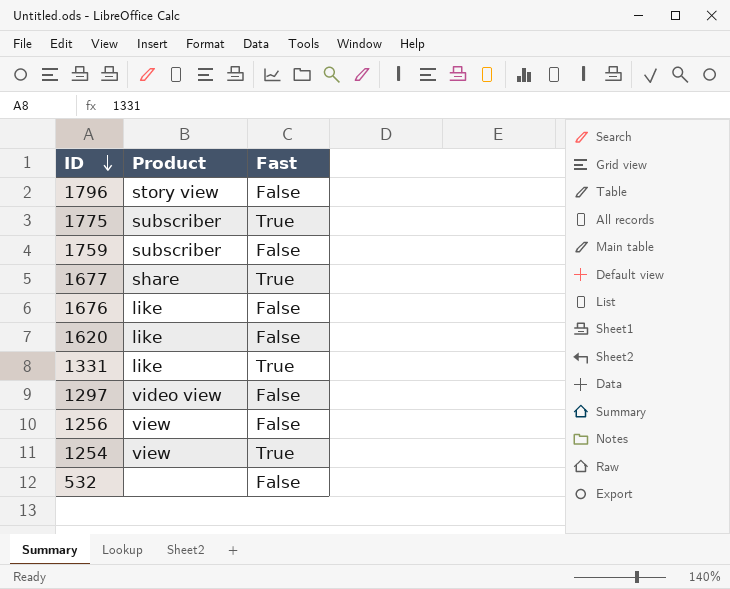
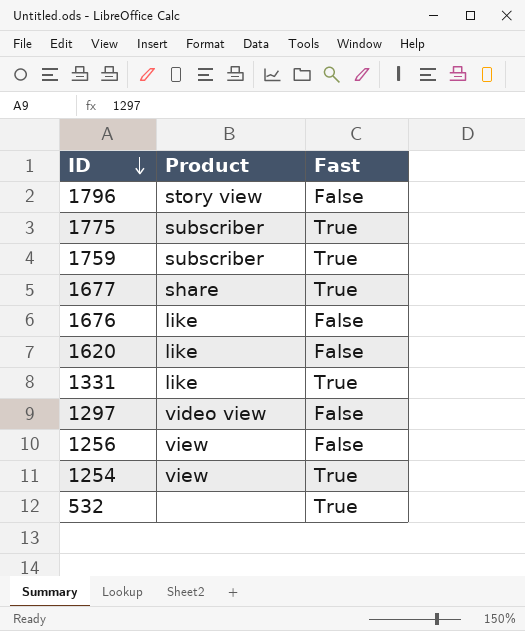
1759 | Fast: False -> True
532 | Fast: False -> True

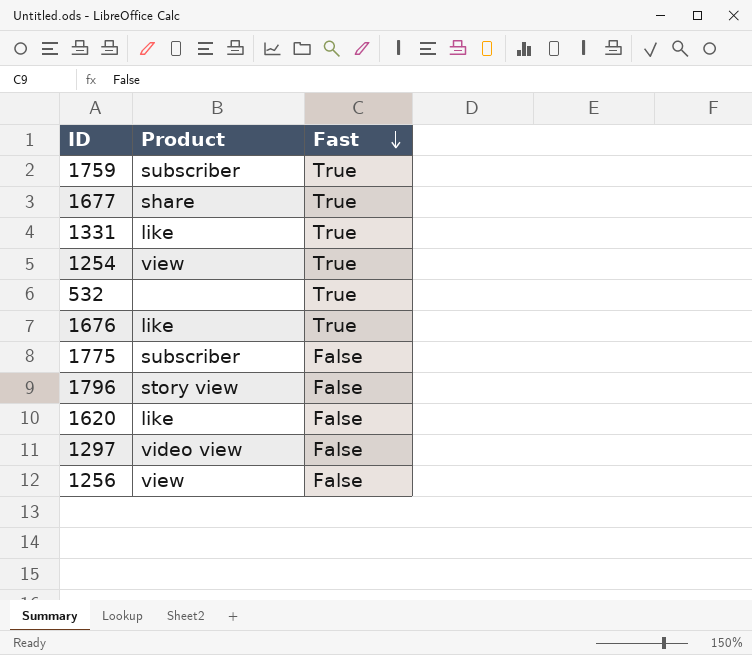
row order: ID descending -> Fast descending
1676 | Fast: False -> True
1775 | Fast: True -> False

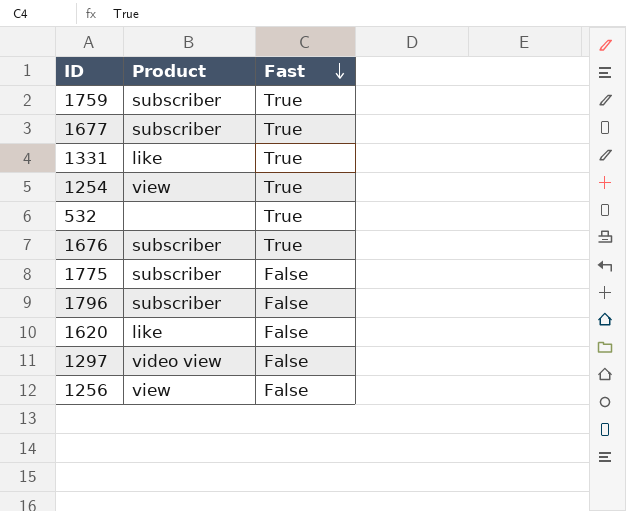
1677 | Product: share -> subscriber
1676 | Product: like -> subscriber
1796 | Product: story view -> subscriber

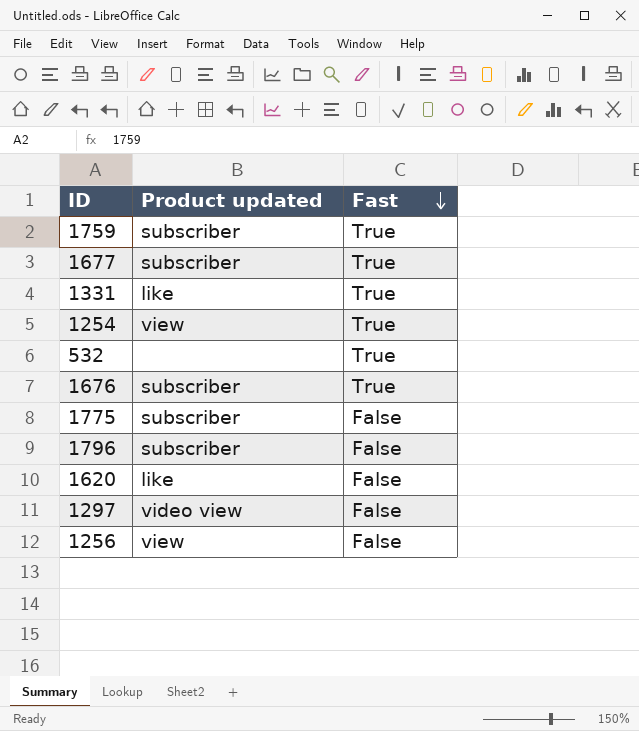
column name: Product -> Product updated

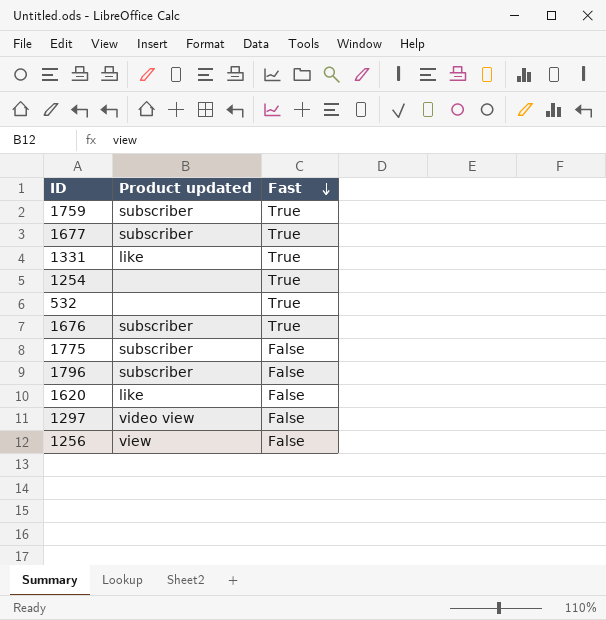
1254 | Product updated: view -> none

